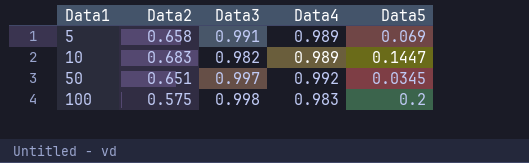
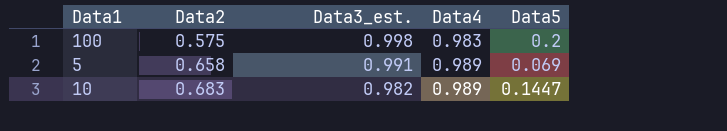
row order: Data1 ascending -> Data2 ascending
column name: Data3 -> Data3_est.
row 50: 0.651 | 0.997 | 0.992 | 0.0345 -> none

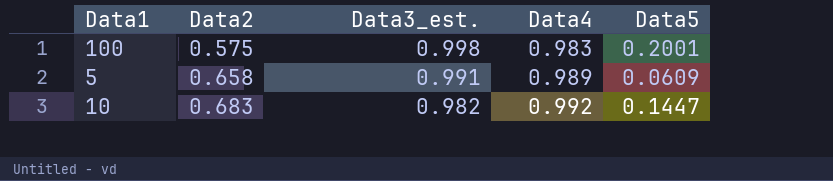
100 | Data5: 0.2 -> 0.2001
5 | Data5: 0.069 -> 0.0609
10 | Data4: 0.989 -> 0.992

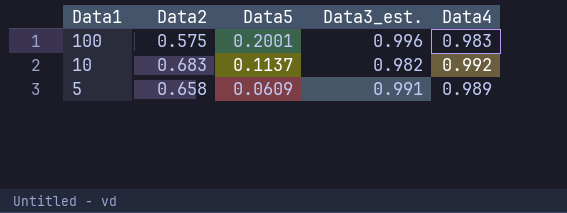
row order: Data2 ascending -> Data1 descending
column Data5 | position: 5 -> 3
100 | Data3_est.: 0.998 -> 0.996
10 | Data5: 0.1447 -> 0.1137

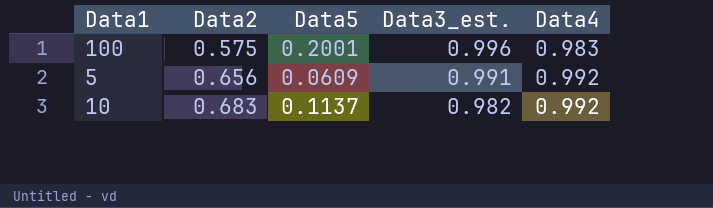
row order: Data1 descending -> Data2 ascending
5 | Data2: 0.658 -> 0.656
5 | Data4: 0.989 -> 0.992

